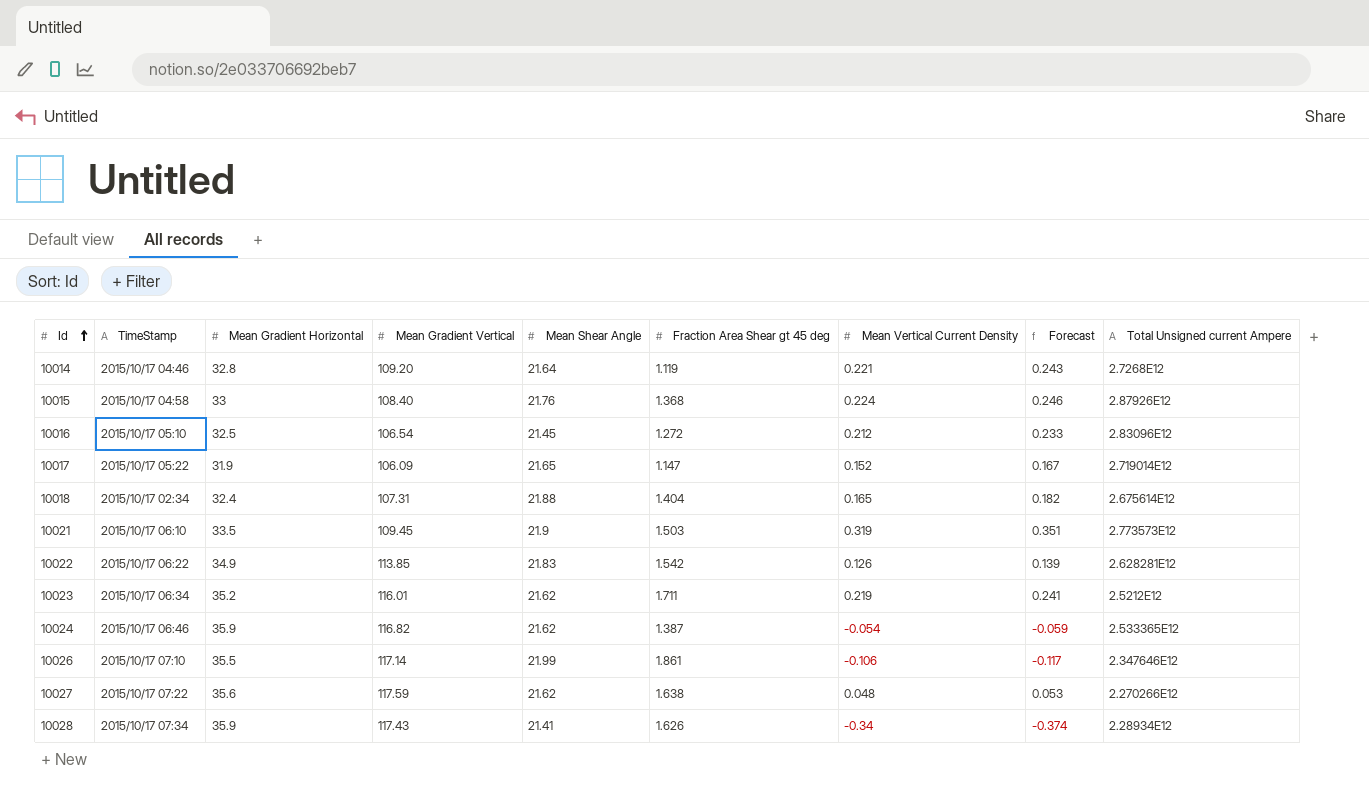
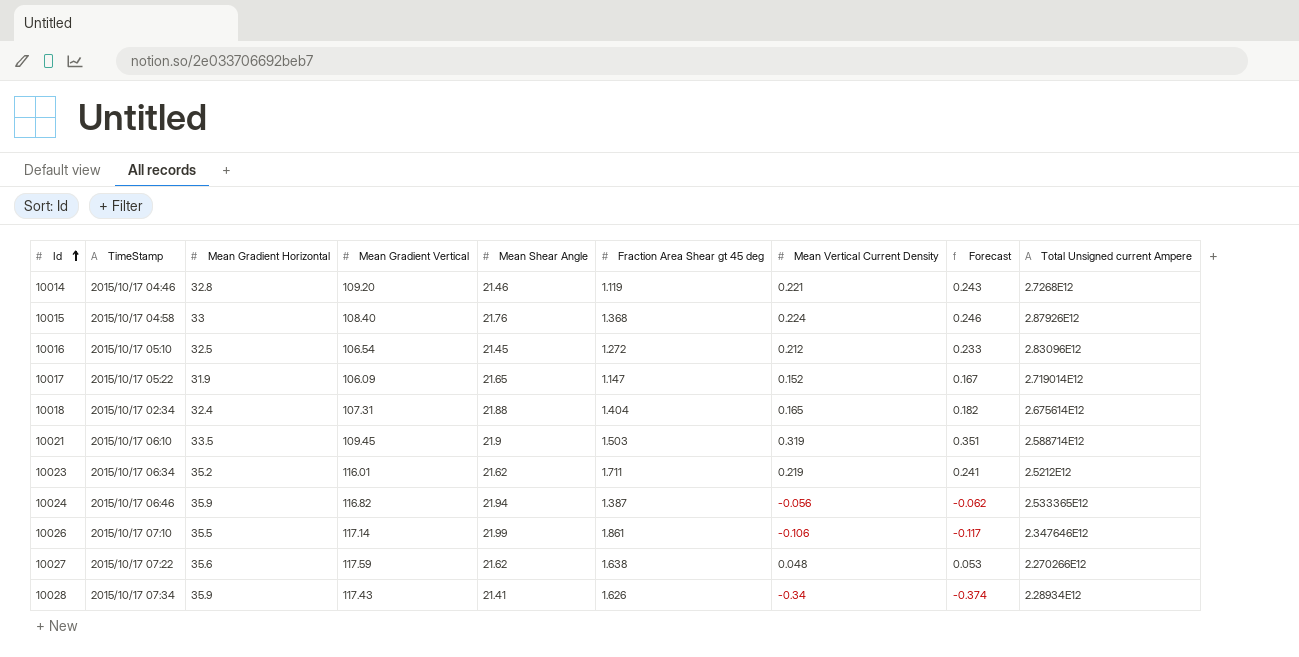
row 10022: 2015/10/17 06:22 | 34.9 | 113.85 | 21.83 | 1.542 | 0.126 | 0.139 | 2.628281E12 -> none
10014 | Mean Shear Angle: 21.64 -> 21.46
10021 | Total Unsigned current Ampere: 2.773573E12 -> 2.588714E12
10024 | Mean Shear Angle: 21.62 -> 21.94
10024 | Mean Vertical Current Density: -0.054 -> -0.056
10024 | Forecast: -0.059 -> -0.062

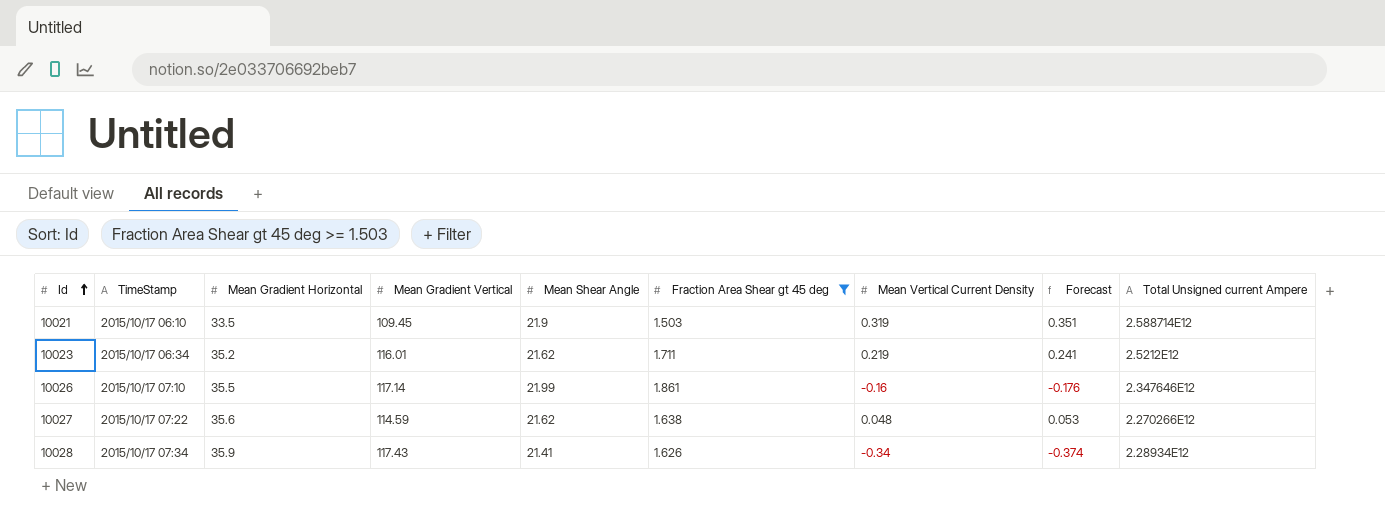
filter: none -> Fraction Area Shear gt 45 deg >= 1.503
10026 | Mean Vertical Current Density: -0.106 -> -0.16
10026 | Forecast: -0.117 -> -0.176
10027 | Mean Gradient Vertical: 117.59 -> 114.59

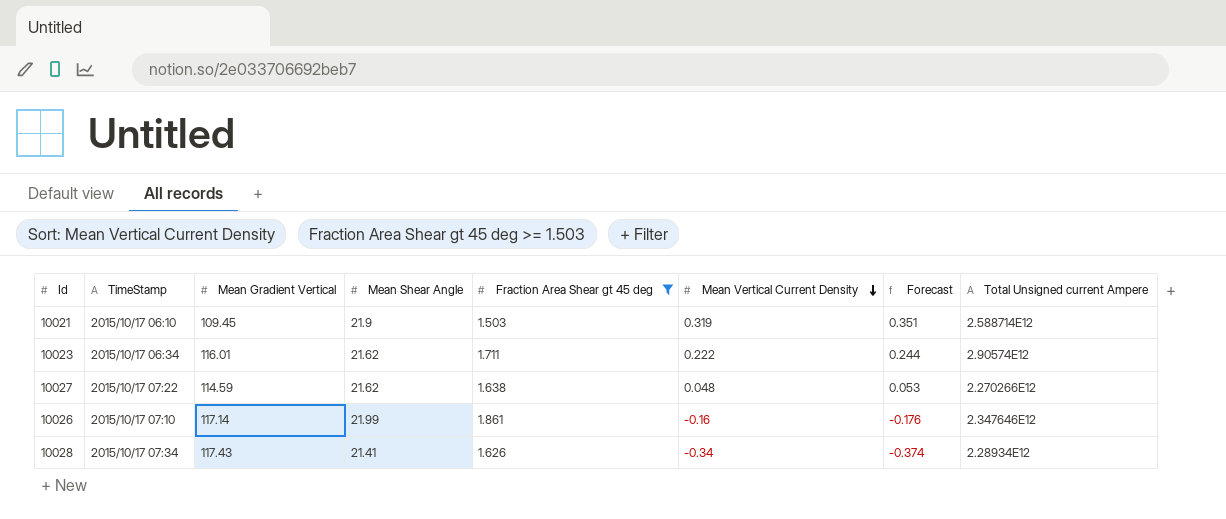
row order: Id ascending -> Mean Vertical Current Density descending
column Mean Gradient Horizontal | position: 3 -> none
10023 | Mean Vertical Current Density: 0.219 -> 0.222
10023 | Forecast: 0.241 -> 0.244
10023 | Total Unsigned current Ampere: 2.5212E12 -> 2.90574E12

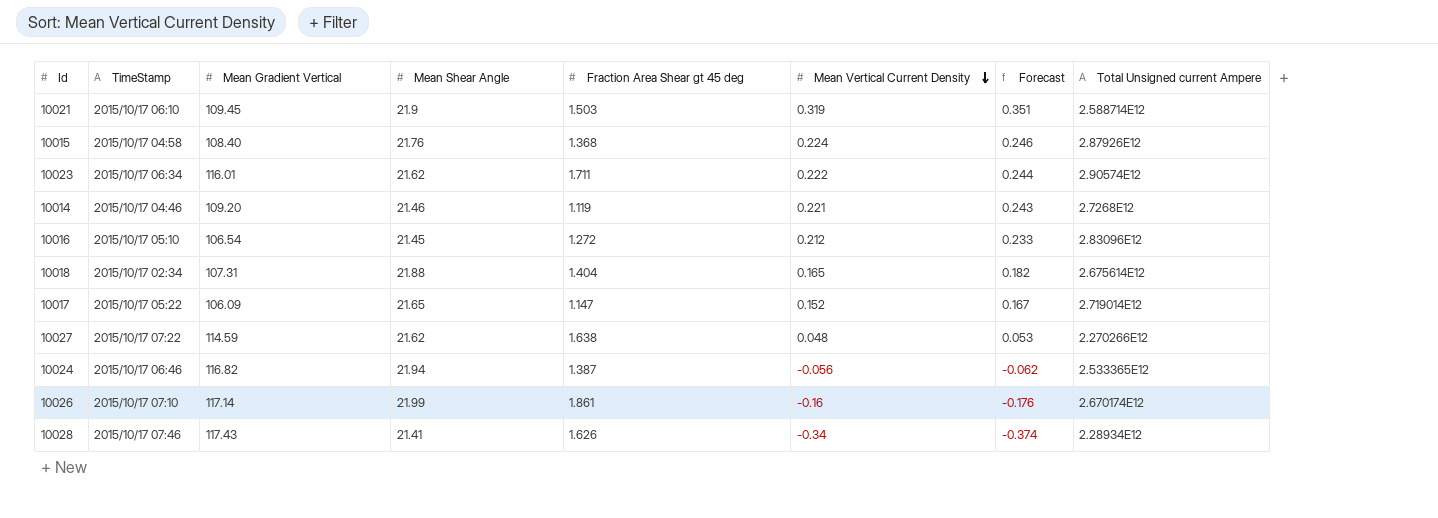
filter: Fraction Area Shear gt 45 deg >= 1.503 -> none
10026 | Total Unsigned current Ampere: 2.347646E12 -> 2.670174E12
10028 | TimeStamp: 2015/10/17 07:34 -> 2015/10/17 07:46

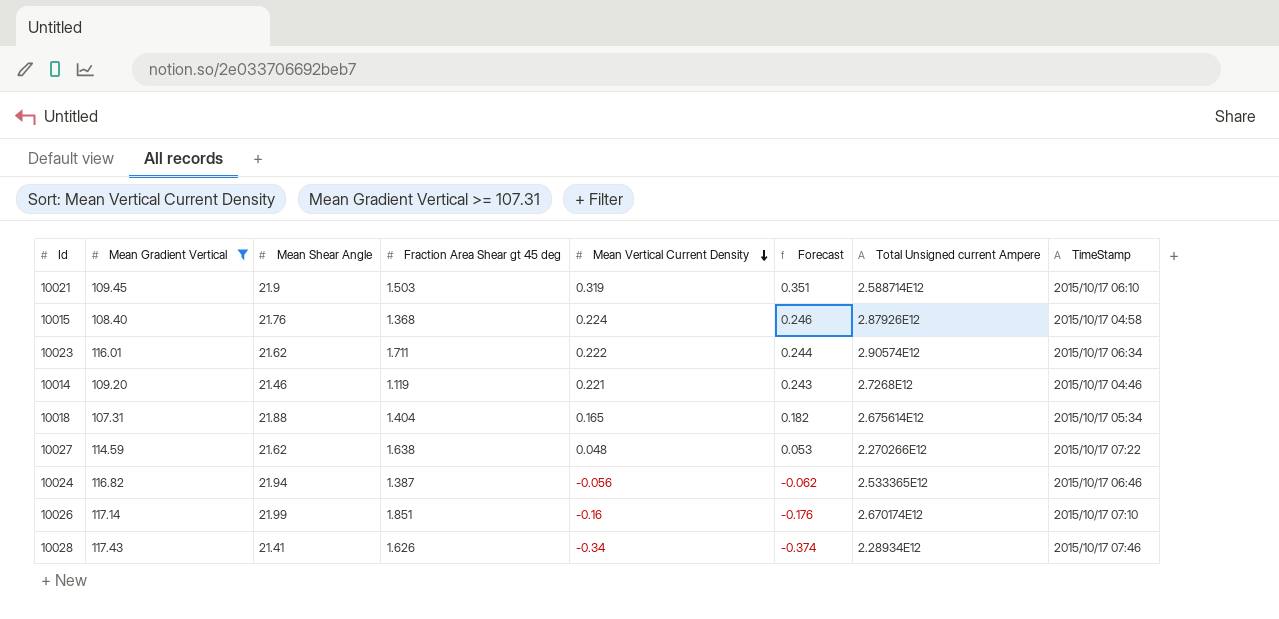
filter: none -> Mean Gradient Vertical >= 107.31
column TimeStamp | position: 2 -> 8
10018 | TimeStamp: 2015/10/17 02:34 -> 2015/10/17 05:34
10026 | Fraction Area Shear gt 45 deg: 1.861 -> 1.851

